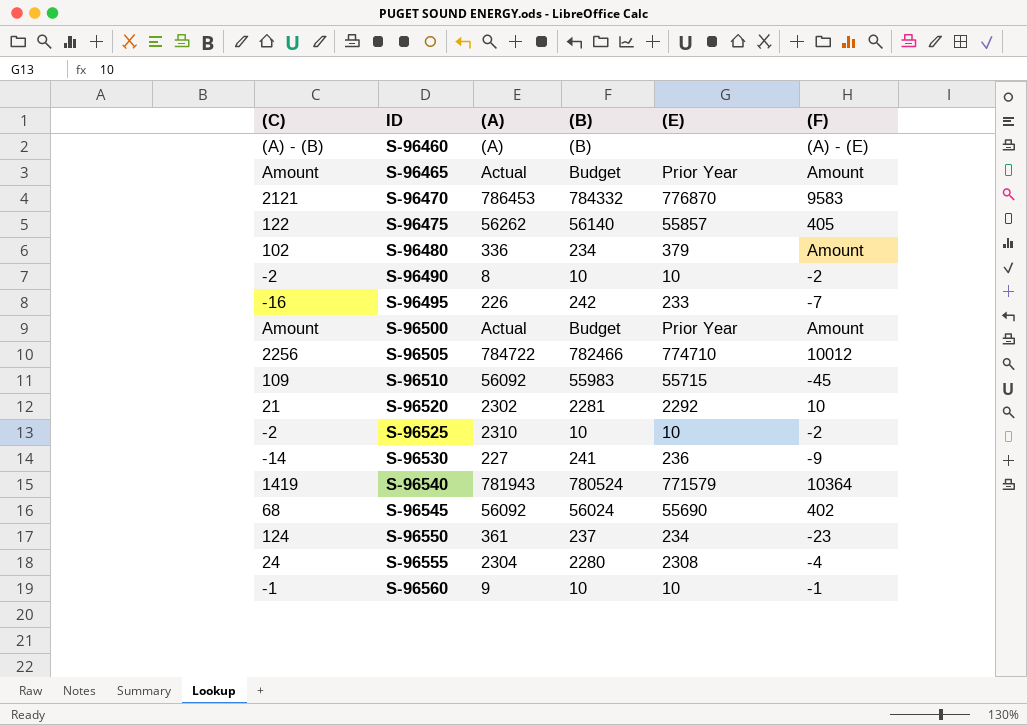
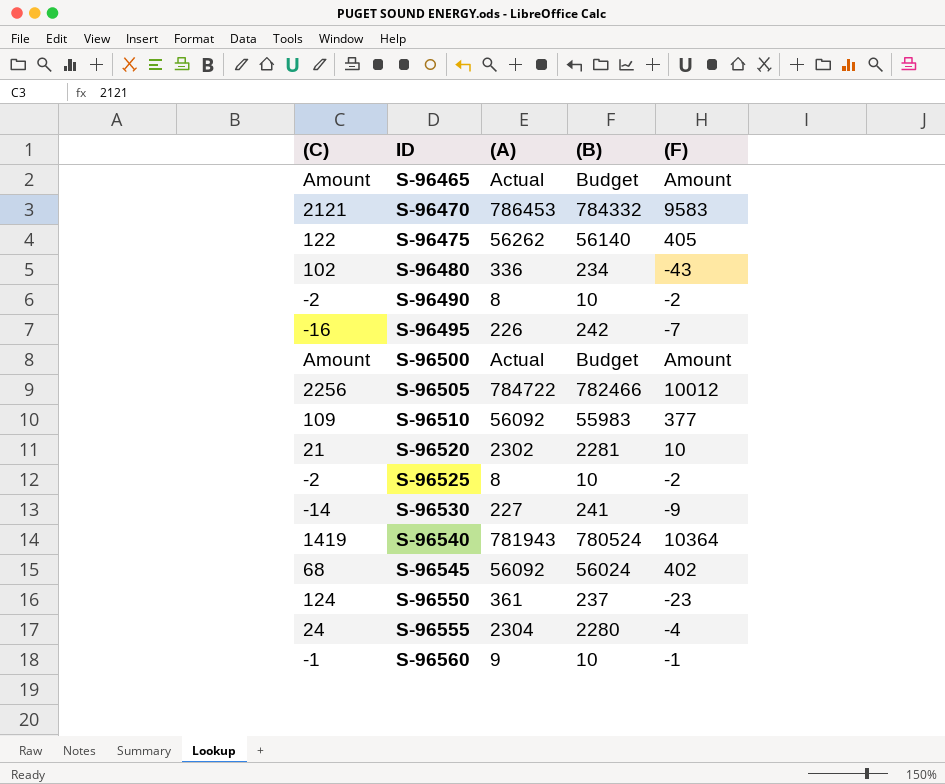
column (E) | position: 5 -> none
row S-96460: (A) - (B) | (A) | (B) | none | (A) - (E) -> none
S-96480 | (F): Amount -> -43
S-96510 | (F): -45 -> 377
S-96525 | (A): 2310 -> 8

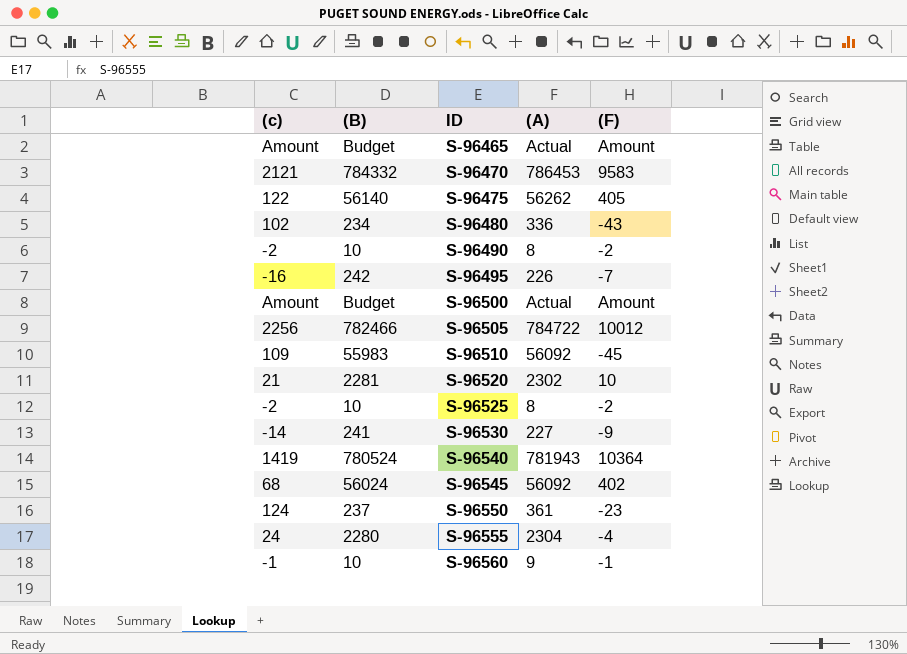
column name: (C) -> (c)
column (B) | position: 4 -> 2
S-96510 | (F): 377 -> -45

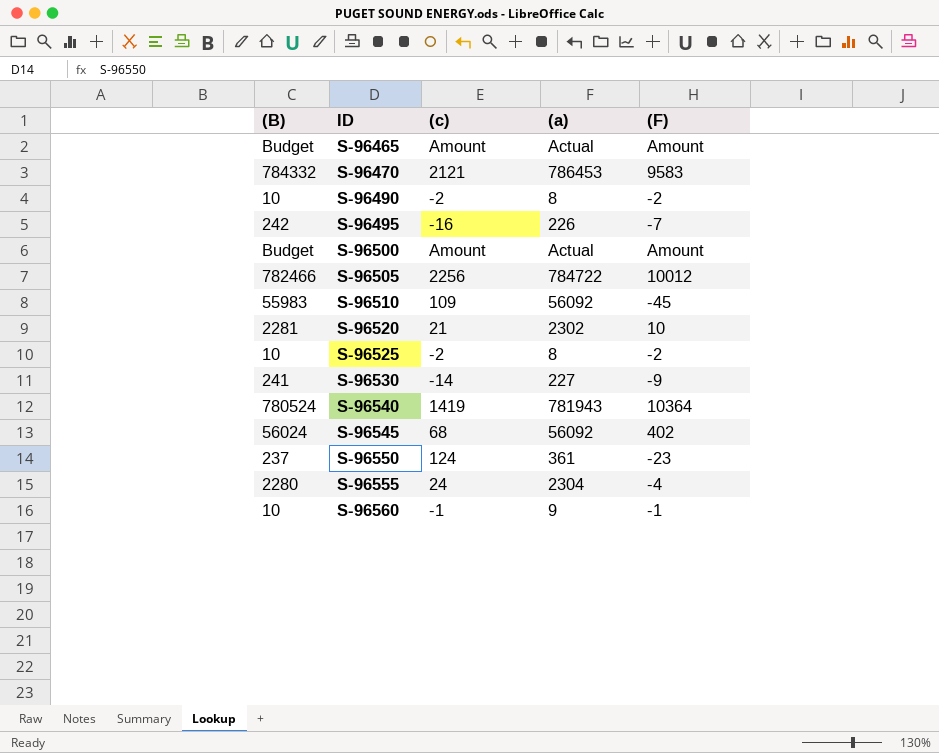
column (c) | position: 1 -> 3
column name: (A) -> (a)
row S-96475: 122 | 56140 | 56262 | 405 -> none
row S-96480: 102 | 234 | 336 | -43 -> none

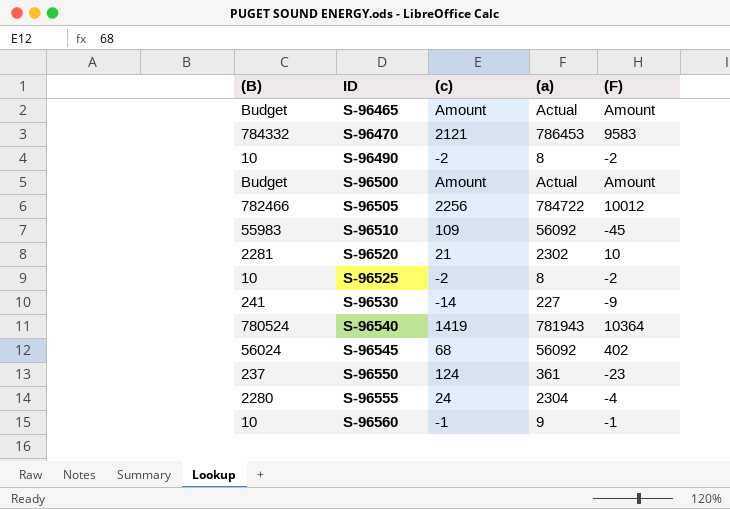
row S-96495: 242 | -16 | 226 | -7 -> none

